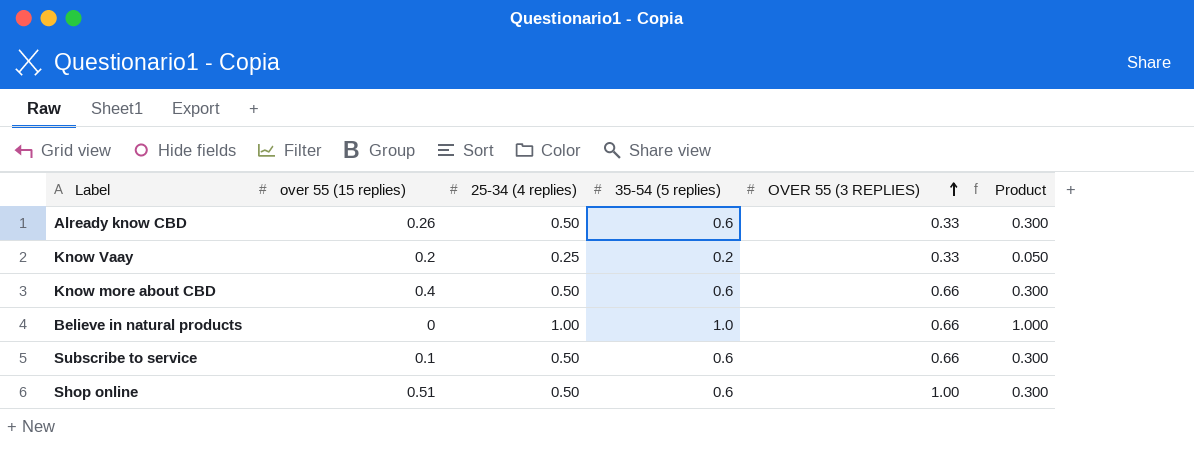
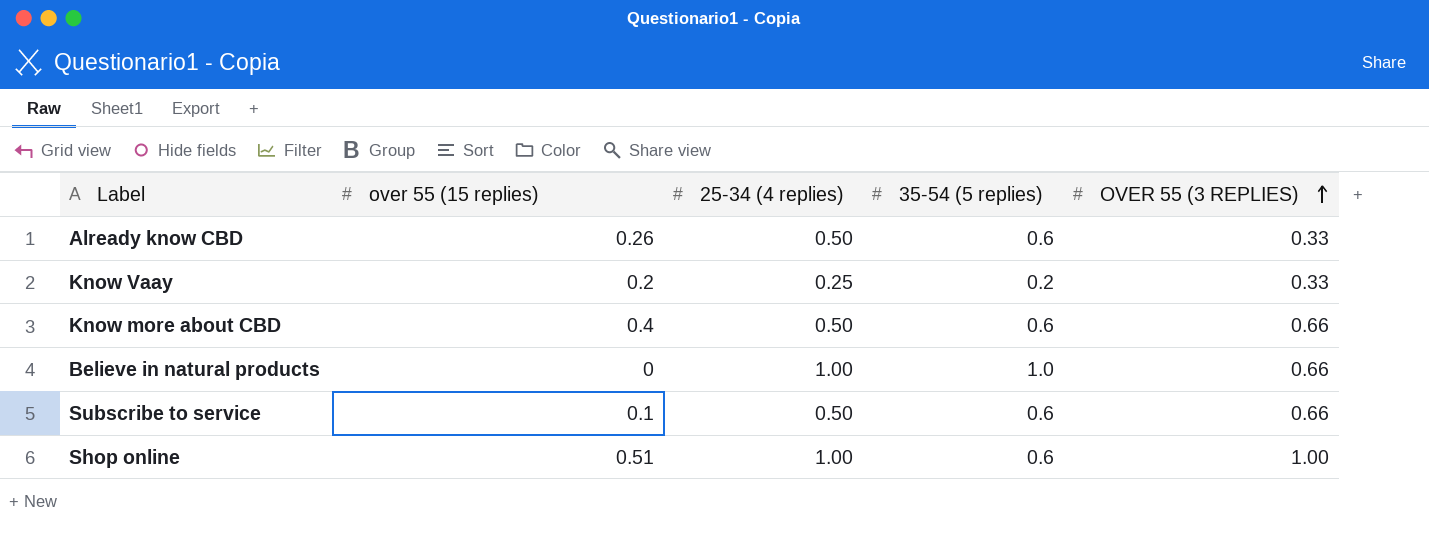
column Product | formula: [25-34 (4 replies)] * [35-54 (5 replies)] -> none
Shop online | 25-34 (4 replies): 0.50 -> 1.00

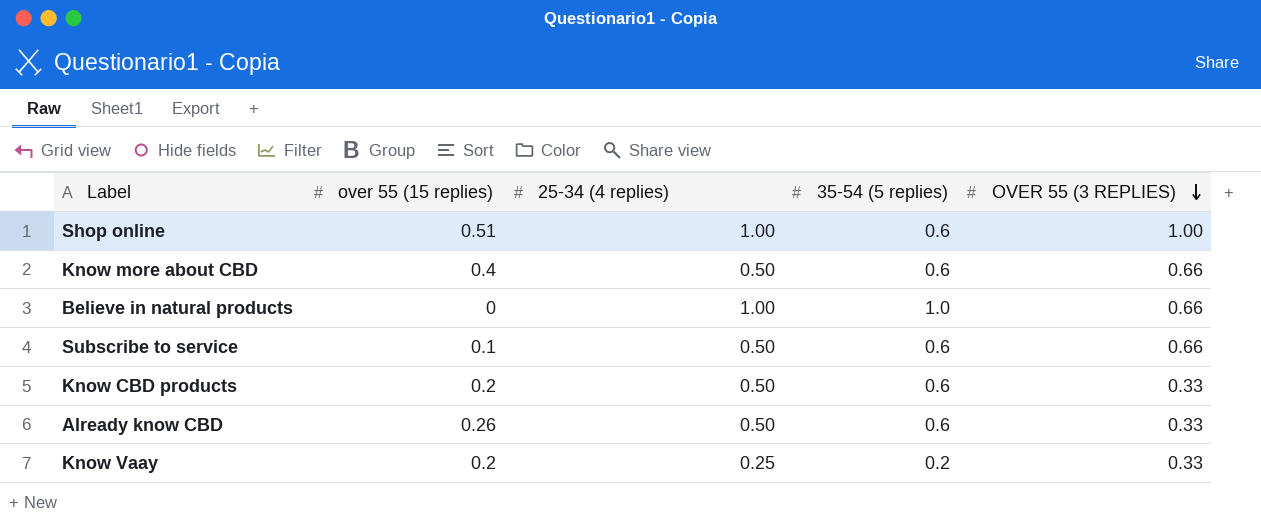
row order: OVER 55 (3 REPLIES) ascending -> OVER 55 (3 REPLIES) descending
row Know CBD products: none -> 0.2 | 0.50 | 0.6 | 0.33

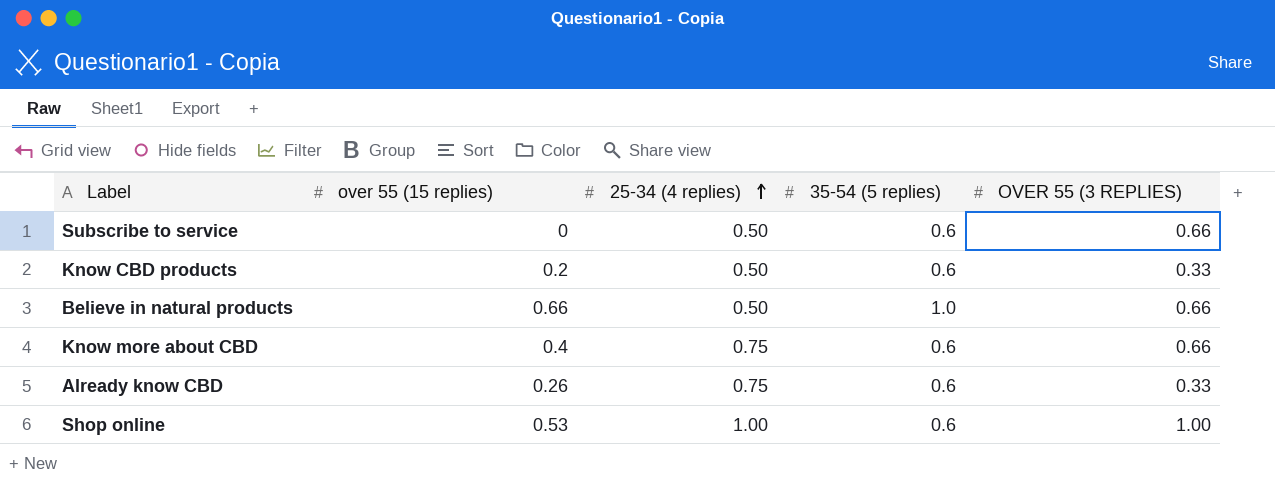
row order: OVER 55 (3 REPLIES) descending -> 25-34 (4 replies) ascending
row Know Vaay: 0.2 | 0.25 | 0.2 | 0.33 -> none
Subscribe to service | over 55 (15 replies): 0.1 -> 0
Believe in natural products | over 55 (15 replies): 0 -> 0.66
Believe in natural products | 25-34 (4 replies): 1.00 -> 0.50
Know more about CBD | 25-34 (4 replies): 0.50 -> 0.75
Already know CBD | 25-34 (4 replies): 0.50 -> 0.75
Shop online | over 55 (15 replies): 0.51 -> 0.53

